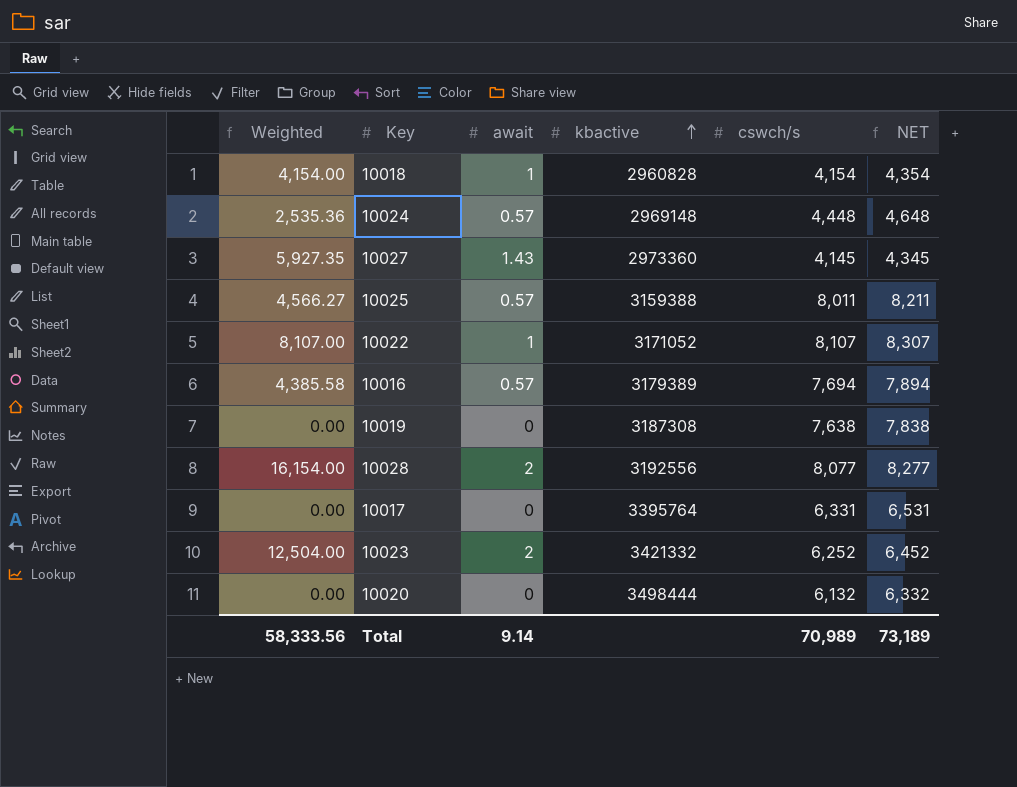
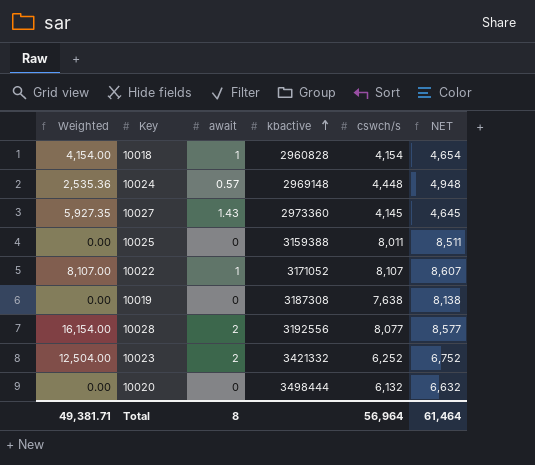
column NET | formula: [cswch/s] + 200 -> [cswch/s] + 500
row 10016: 4,385.58 | 0.57 | 3179389 | 7,694 | 7,894 -> none
row 10017: 0.00 | 0 | 3395764 | 6,331 | 6,531 -> none
10025 | Weighted: 4,566.27 -> 0.00
10025 | await: 0.57 -> 0
Total | Weighted: 58,333.56 -> 49,381.71
Total | await: 9.14 -> 8
Total | cswch/s: 70,989 -> 56,964
Total | NET: 73,189 -> 61,464

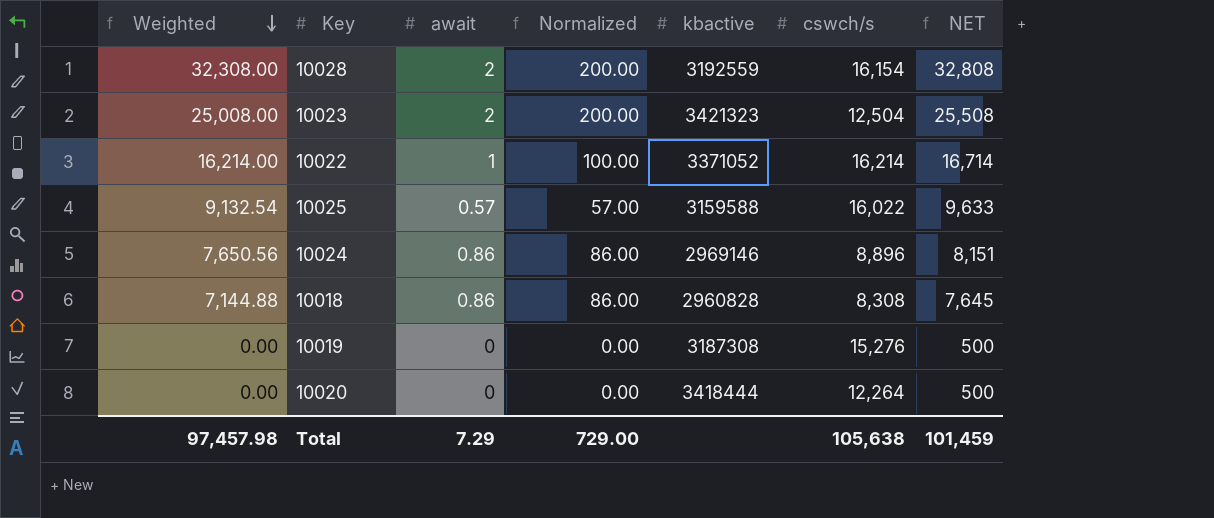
row order: kbactive ascending -> Weighted descending
column Normalized | formula: none -> [await] * 100
column NET | formula: [cswch/s] + 500 -> [Weighted] + 500
row 10027: 5,927.35 | 1.43 | 2973360 | 4,145 | 4,645 -> none
10028 | Weighted: 16,154.00 -> 32,308.00
10028 | kbactive: 3192556 -> 3192559
10028 | cswch/s: 8,077 -> 16,154
10023 | Weighted: 12,504.00 -> 25,008.00
10023 | kbactive: 3421332 -> 3421323
10023 | cswch/s: 6,252 -> 12,504
10022 | Weighted: 8,107.00 -> 16,214.00
10022 | kbactive: 3171052 -> 3371052
10022 | cswch/s: 8,107 -> 16,214
10025 | Weighted: 0.00 -> 9,132.54
10025 | await: 0 -> 0.57
10025 | kbactive: 3159388 -> 3159588
10025 | cswch/s: 8,011 -> 16,022
10024 | Weighted: 2,535.36 -> 7,650.56
10024 | await: 0.57 -> 0.86
10024 | kbactive: 2969148 -> 2969146
10024 | cswch/s: 4,448 -> 8,896
10018 | Weighted: 4,154.00 -> 7,144.88
10018 | await: 1 -> 0.86
10018 | cswch/s: 4,154 -> 8,308
10019 | cswch/s: 7,638 -> 15,276
10020 | kbactive: 3498444 -> 3418444
10020 | cswch/s: 6,132 -> 12,264
Total | Weighted: 49,381.71 -> 97,457.98
Total | await: 8 -> 7.29
Total | cswch/s: 56,964 -> 105,638
Total | NET: 61,464 -> 101,459

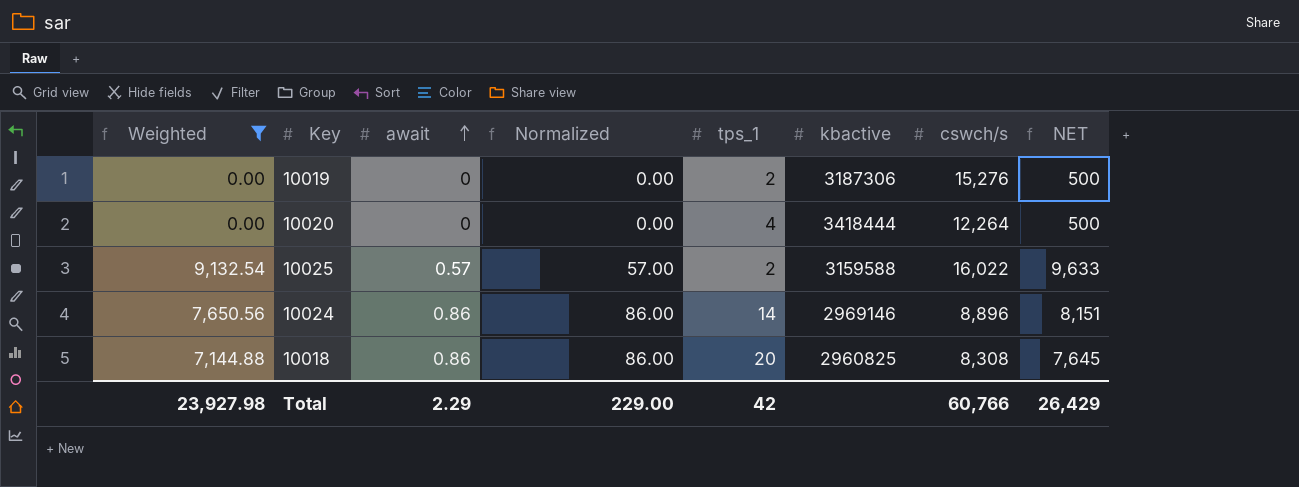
filter: none -> Weighted <= 9,132.54
row order: Weighted descending -> await ascending
column tps_1 | position: none -> 5
10019 | kbactive: 3187308 -> 3187306
10018 | kbactive: 2960828 -> 2960825
Total | Weighted: 97,457.98 -> 23,927.98
Total | await: 7.29 -> 2.29
Total | Normalized: 729.00 -> 229.00
Total | cswch/s: 105,638 -> 60,766
Total | NET: 101,459 -> 26,429

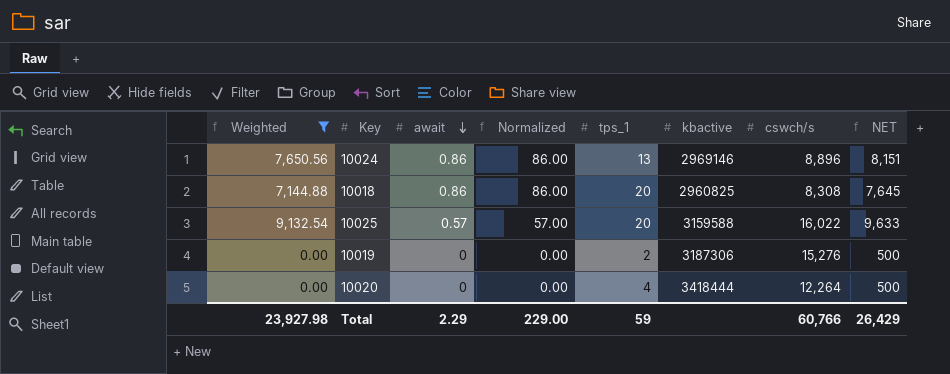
row order: await ascending -> await descending
10024 | tps_1: 14 -> 13
10025 | tps_1: 2 -> 20
Total | tps_1: 42 -> 59

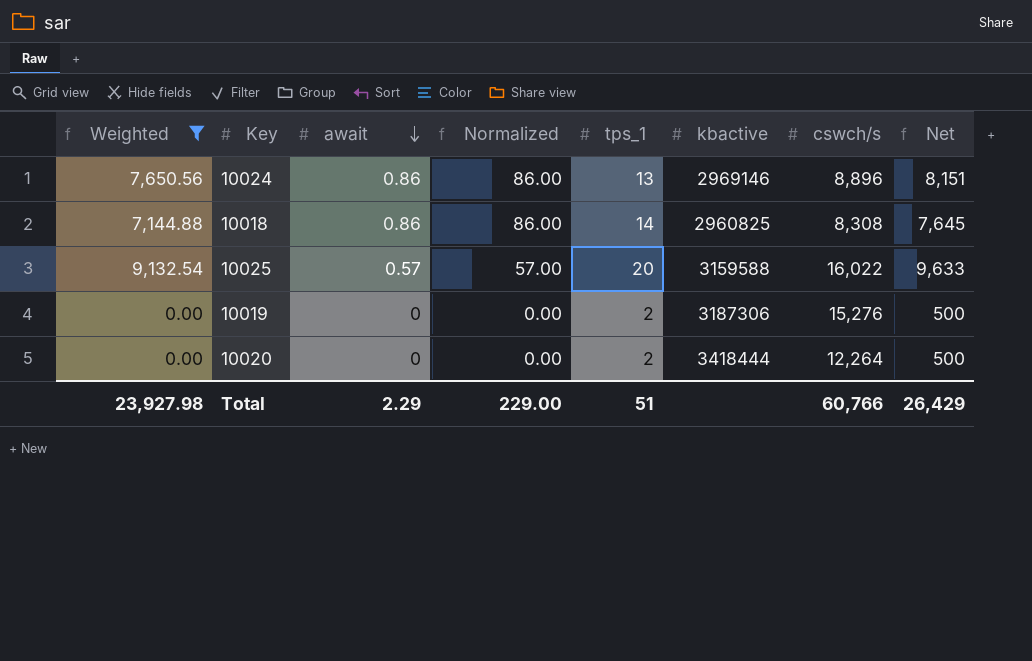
column name: NET -> Net
10018 | tps_1: 20 -> 14
10020 | tps_1: 4 -> 2
Total | tps_1: 59 -> 51

